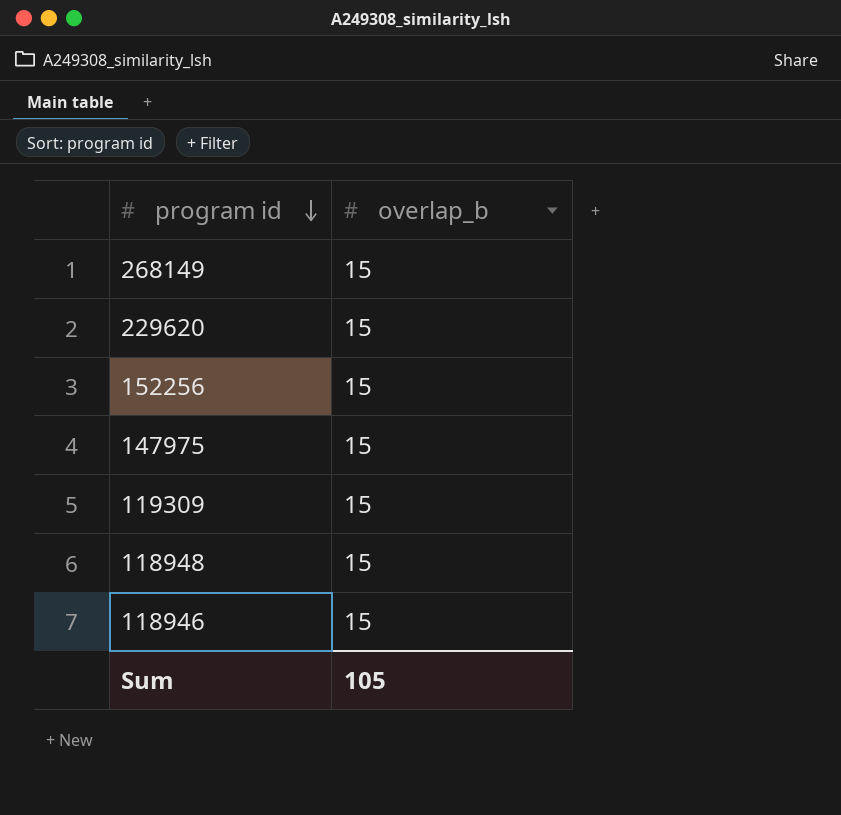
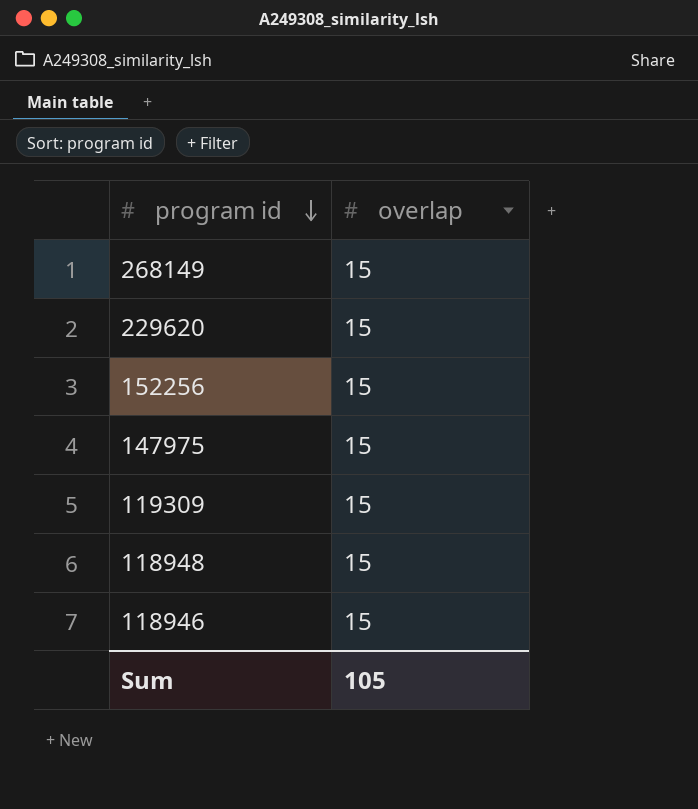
column name: overlap_b -> overlap

